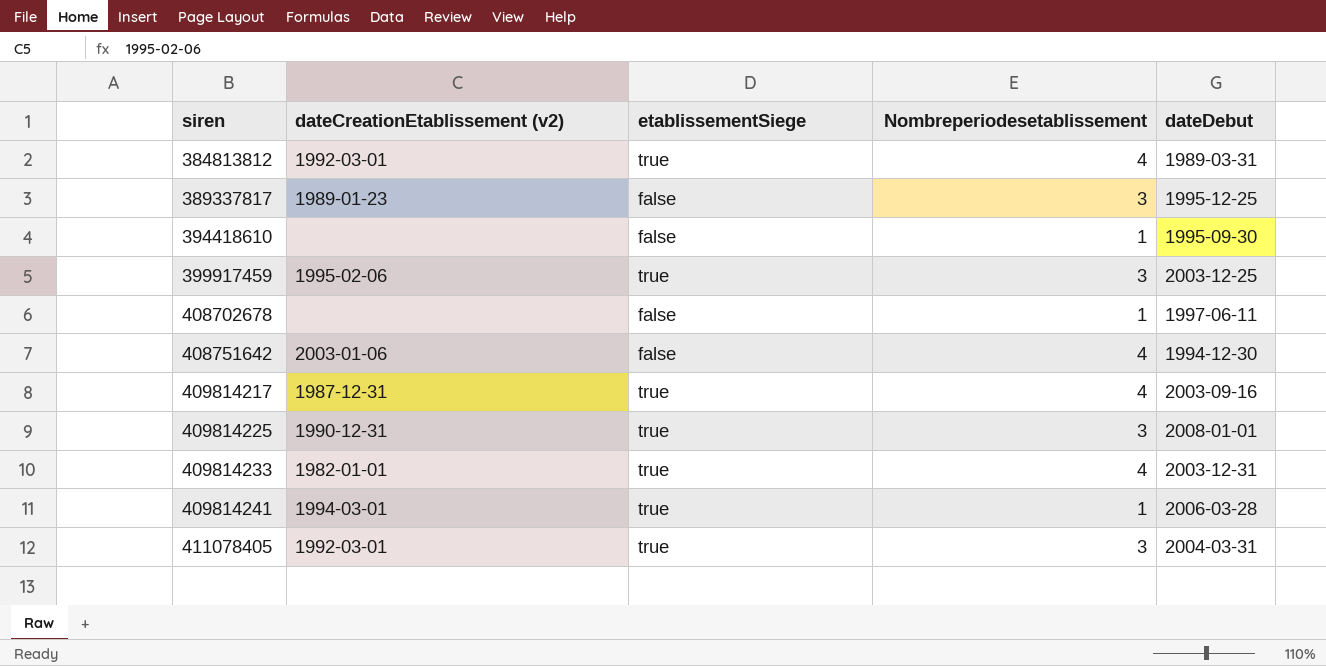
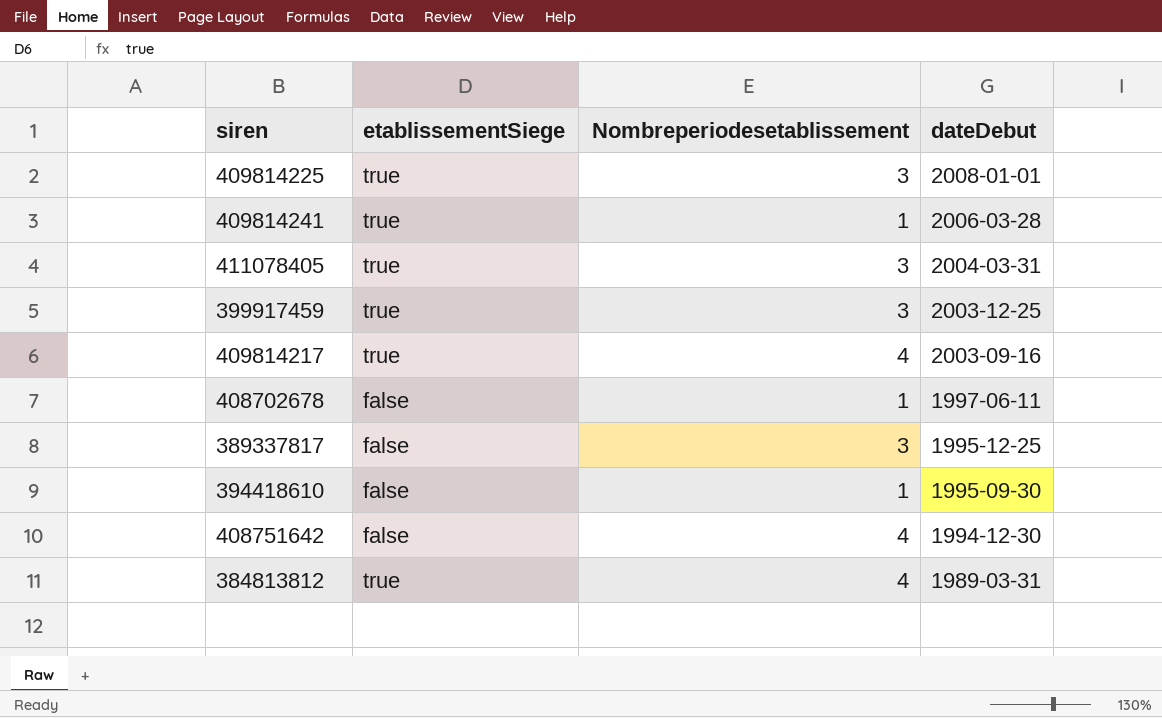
row order: siren ascending -> dateDebut descending
column dateCreationEtablissement (v2) | position: 2 -> none
row 409814233: 1982-01-01 | true | 4 | 2003-12-31 -> none

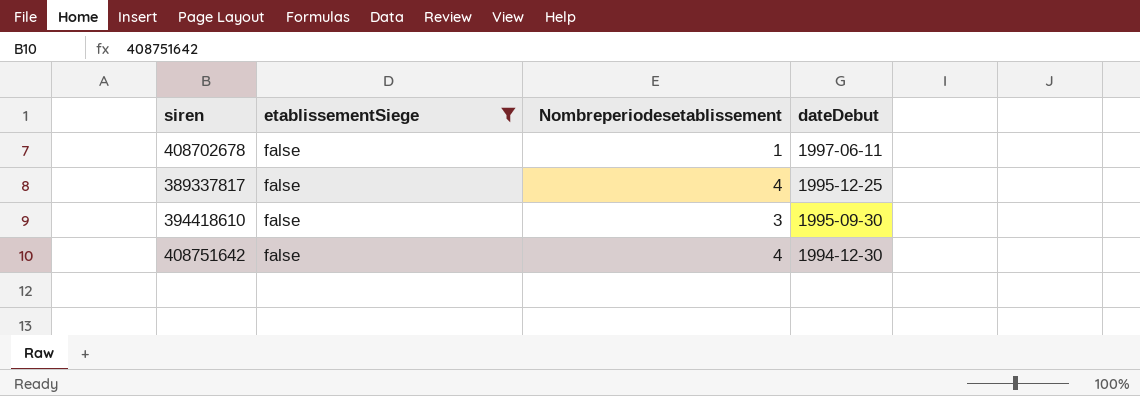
filter: none -> etablissementSiege = false
389337817 | Nombreperiodesetablissement: 3 -> 4
394418610 | Nombreperiodesetablissement: 1 -> 3

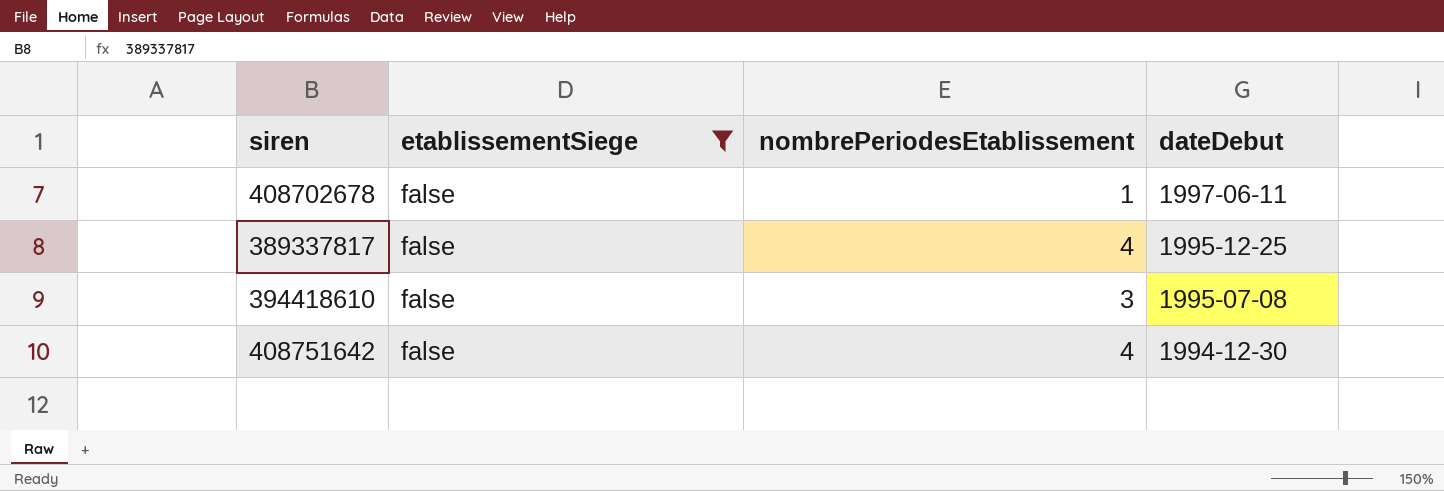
column name: Nombreperiodesetablissement -> nombrePeriodesEtablissement
394418610 | dateDebut: 1995-09-30 -> 1995-07-08

